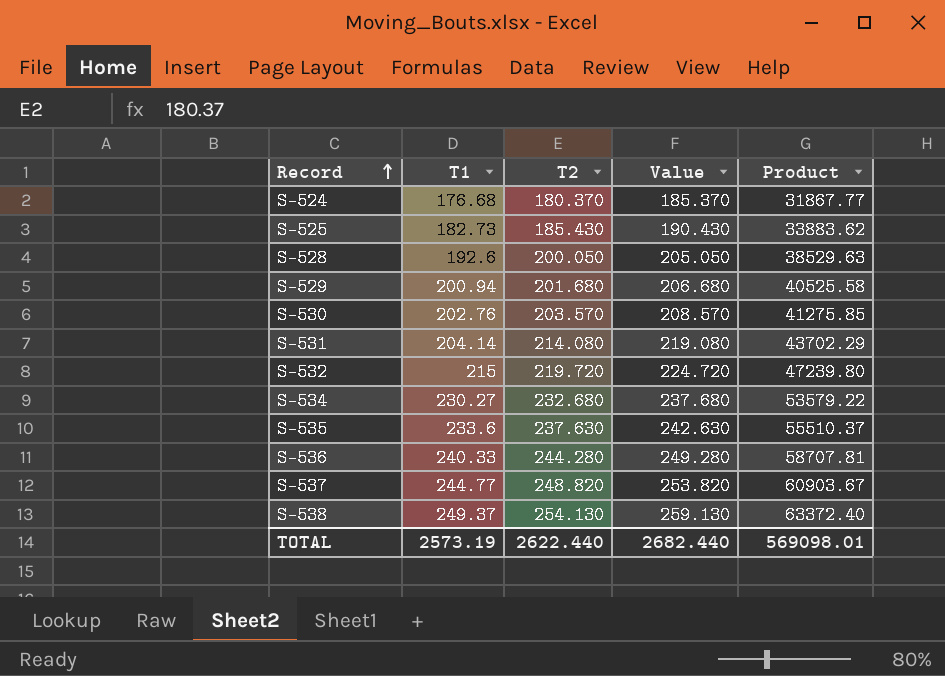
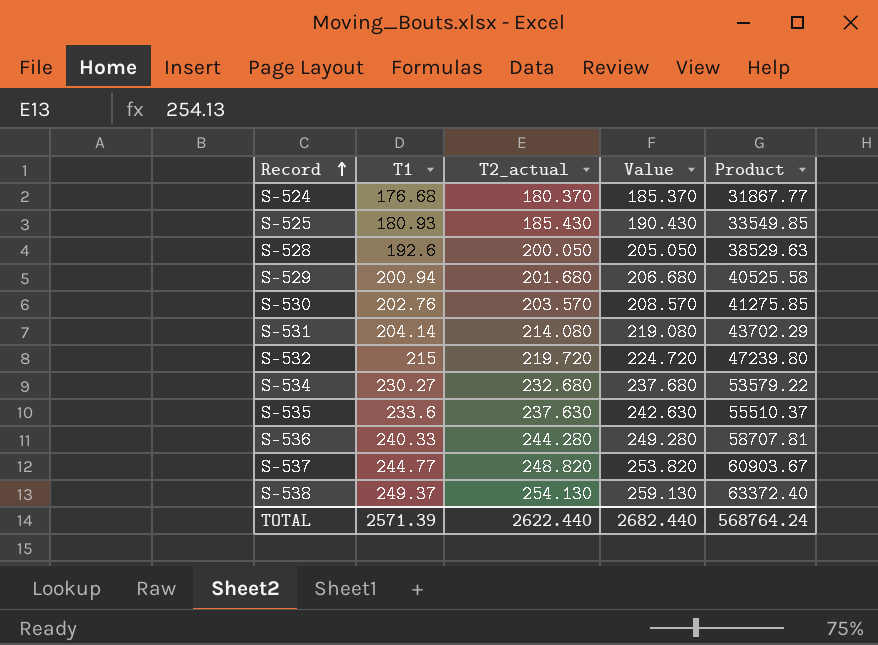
column name: T2 -> T2_actual
S-525 | T1: 182.73 -> 180.93
S-525 | Product: 33883.62 -> 33549.85
TOTAL | T1: 2573.19 -> 2571.39
TOTAL | Product: 569098.01 -> 568764.24

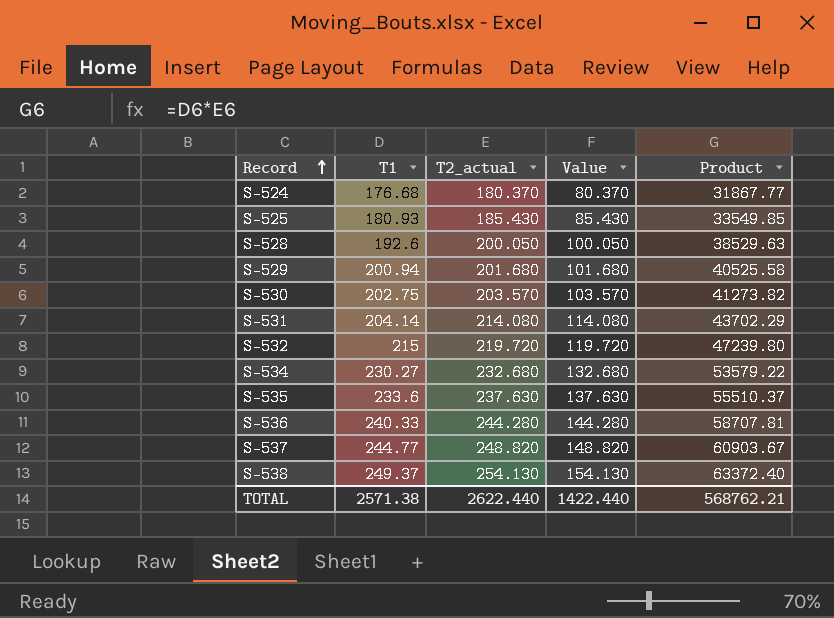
column Value | formula: [T2_actual] + 5 -> [T2_actual] - 100
S-530 | T1: 202.76 -> 202.75
S-530 | Product: 41275.85 -> 41273.82
TOTAL | T1: 2571.39 -> 2571.38
TOTAL | Value: 2682.440 -> 1422.440
TOTAL | Product: 568764.24 -> 568762.21

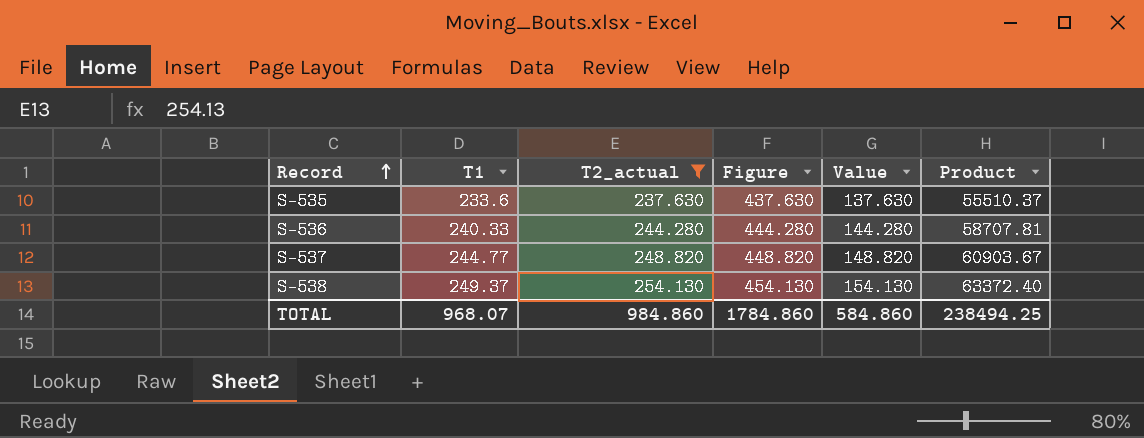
filter: none -> T2_actual >= 237.630
column Figure | formula: none -> [T2_actual] + 200
TOTAL | T1: 2571.38 -> 968.07
TOTAL | T2_actual: 2622.440 -> 984.860
TOTAL | Value: 1422.440 -> 584.860
TOTAL | Product: 568762.21 -> 238494.25

